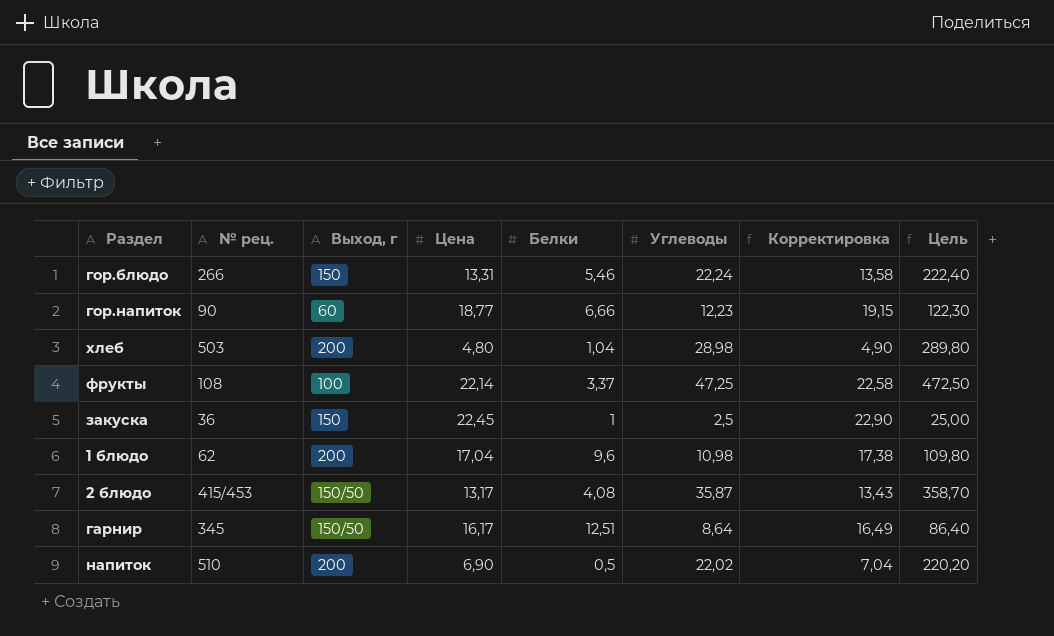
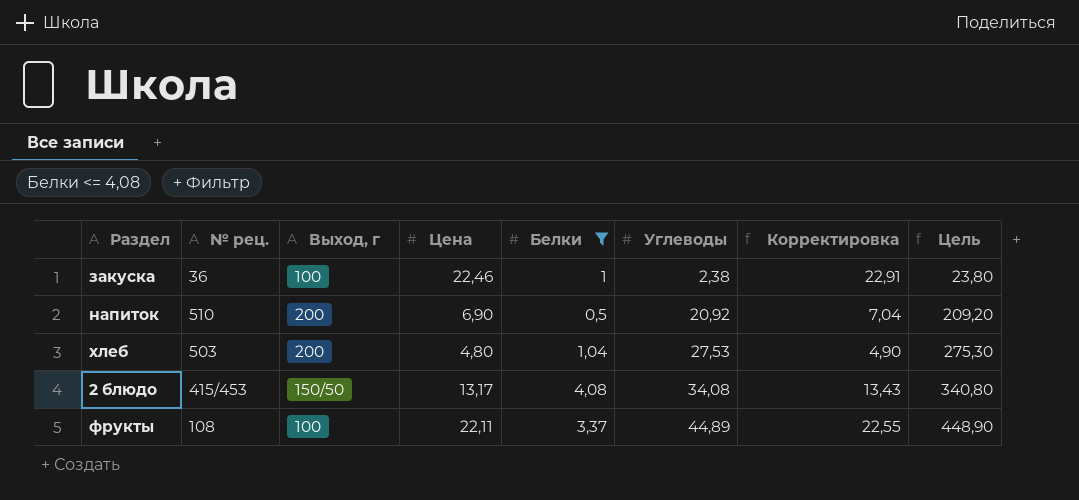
filter: none -> Белки <= 4,08
row order: none -> Углеводы ascending
закуска | Выход, г: 150 -> 100
закуска | Цена: 22,45 -> 22,46
закуска | Углеводы: 2,5 -> 2,38
закуска | Корректировка: 22,90 -> 22,91
закуска | Цель: 25,00 -> 23,80
напиток | Углеводы: 22,02 -> 20,92
напиток | Цель: 220,20 -> 209,20
хлеб | Углеводы: 28,98 -> 27,53
хлеб | Цель: 289,80 -> 275,30
2 блюдо | Углеводы: 35,87 -> 34,08
2 блюдо | Цель: 358,70 -> 340,80
фрукты | Цена: 22,14 -> 22,11
фрукты | Углеводы: 47,25 -> 44,89
фрукты | Корректировка: 22,58 -> 22,55
фрукты | Цель: 472,50 -> 448,90

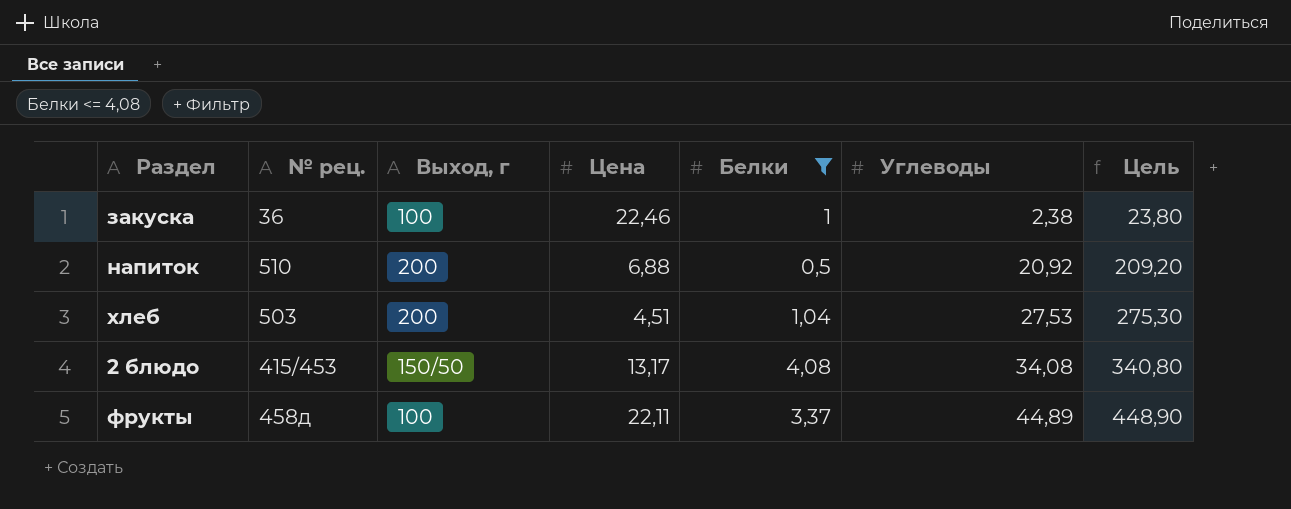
column Корректировка | formula: [Цена] * 1,02 -> none
напиток | Цена: 6,90 -> 6,88
хлеб | Цена: 4,80 -> 4,51
фрукты | № рец.: 108 -> 458д

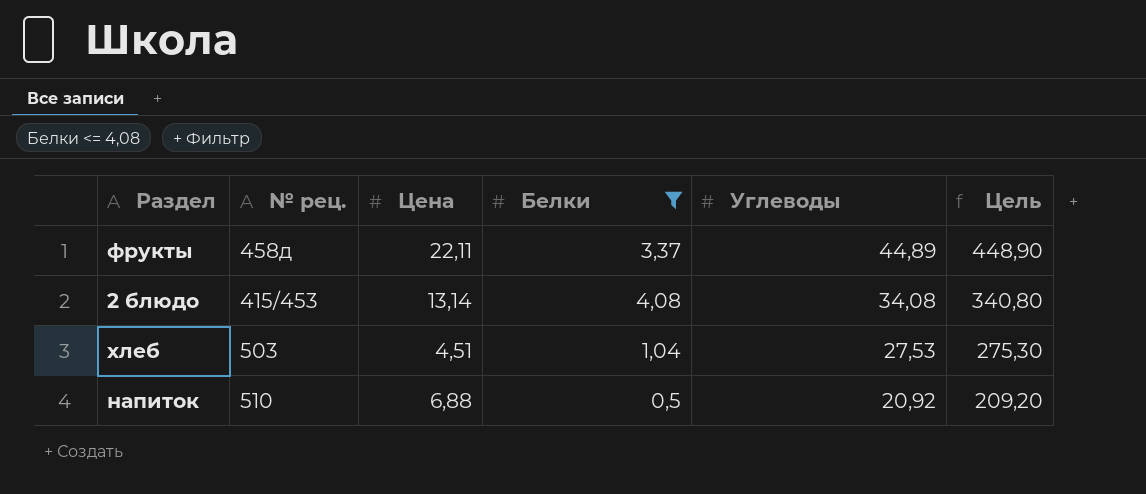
row order: Углеводы ascending -> Углеводы descending
column Выход, г | position: 3 -> none
row закуска: 36 | 100 | 22,46 | 1 | 2,38 | 23,80 -> none
2 блюдо | Цена: 13,17 -> 13,14

